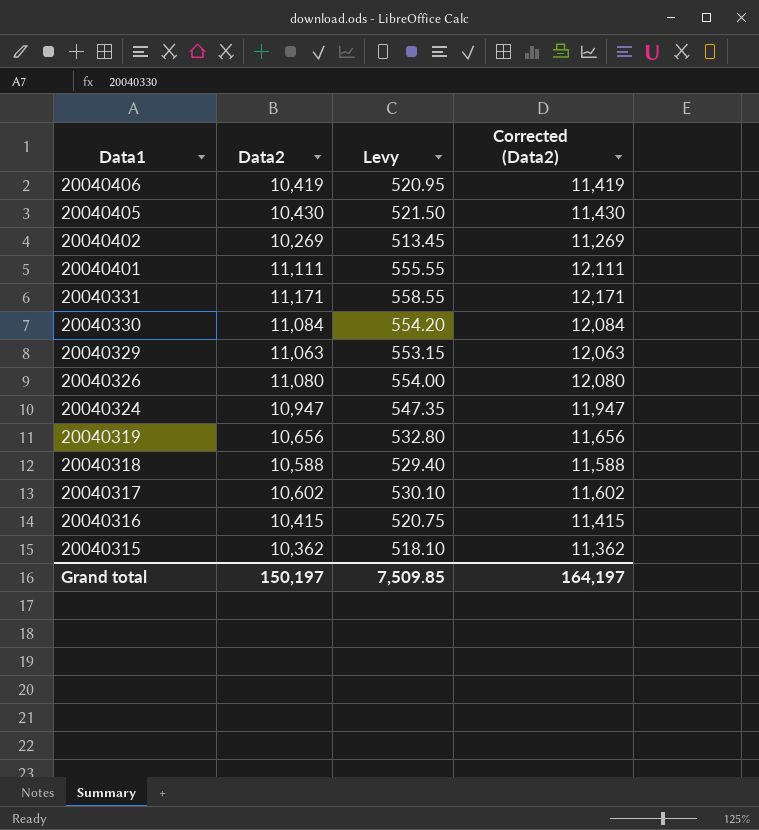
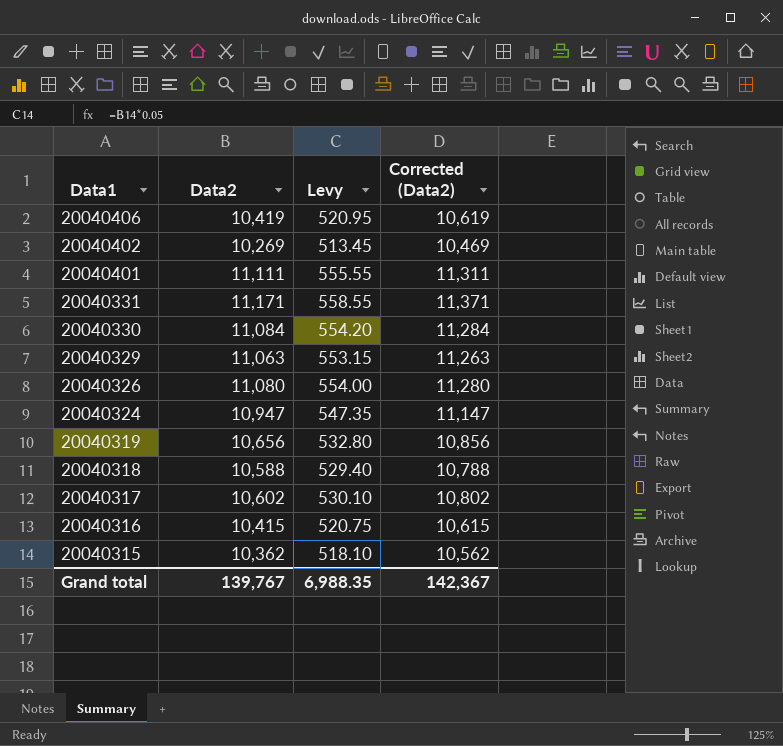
column Corrected (Data2) | formula: [Data2] + 1000 -> [Data2] + 200
row 20040405: 10,430 | 521.50 | 11,430 -> none
Grand total | Data2: 150,197 -> 139,767
Grand total | Levy: 7,509.85 -> 6,988.35
Grand total | Corrected (Data2): 164,197 -> 142,367

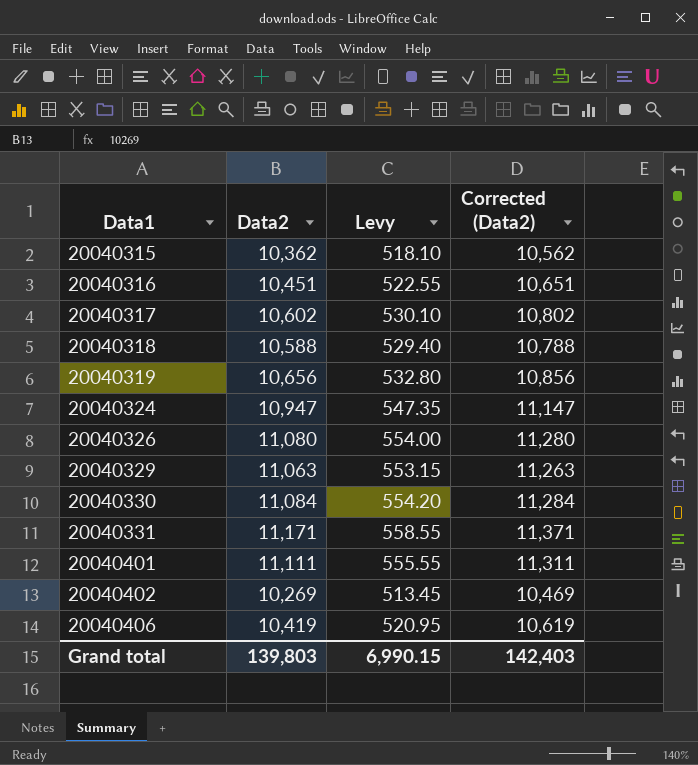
row order: Data1 descending -> Data1 ascending
20040316 | Data2: 10,415 -> 10,451
20040316 | Levy: 520.75 -> 522.55
20040316 | Corrected (Data2): 10,615 -> 10,651
Grand total | Data2: 139,767 -> 139,803
Grand total | Levy: 6,988.35 -> 6,990.15
Grand total | Corrected (Data2): 142,367 -> 142,403

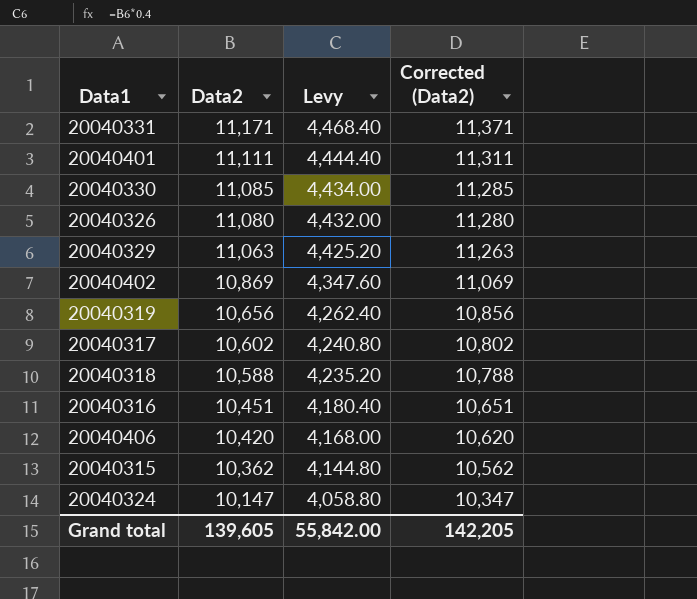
row order: Data1 ascending -> Data2 descending
column Levy | formula: [Data2] * 0.05 -> [Data2] * 0.4
20040330 | Data2: 11,084 -> 11,085
20040330 | Corrected (Data2): 11,284 -> 11,285
20040402 | Data2: 10,269 -> 10,869
20040402 | Corrected (Data2): 10,469 -> 11,069
20040406 | Data2: 10,419 -> 10,420
20040406 | Corrected (Data2): 10,619 -> 10,620
20040324 | Data2: 10,947 -> 10,147
20040324 | Corrected (Data2): 11,147 -> 10,347
Grand total | Data2: 139,803 -> 139,605
Grand total | Levy: 6,990.15 -> 55,842.00
Grand total | Corrected (Data2): 142,403 -> 142,205

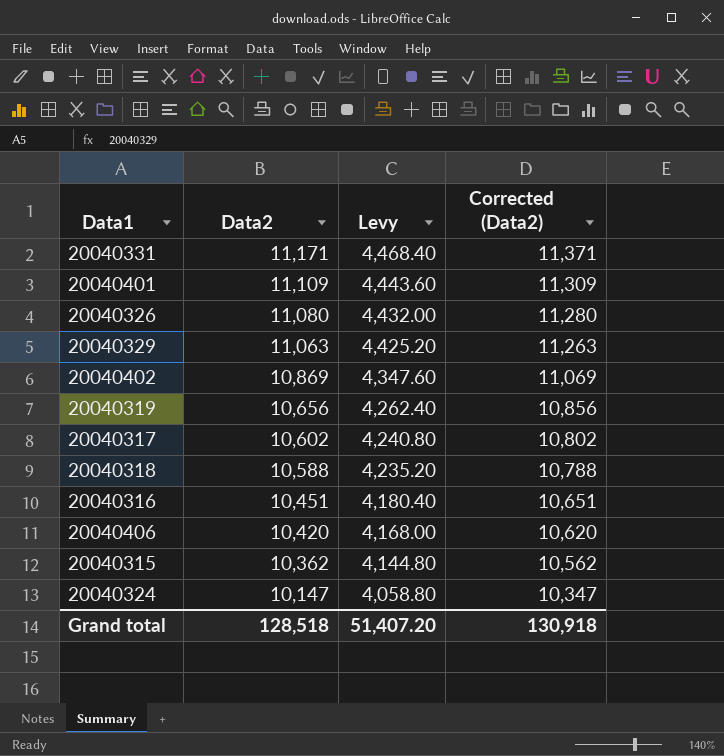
row 20040330: 11,085 | 4,434.00 | 11,285 -> none
20040401 | Data2: 11,111 -> 11,109
20040401 | Levy: 4,444.40 -> 4,443.60
20040401 | Corrected (Data2): 11,311 -> 11,309
Grand total | Data2: 139,605 -> 128,518
Grand total | Levy: 55,842.00 -> 51,407.20
Grand total | Corrected (Data2): 142,205 -> 130,918

